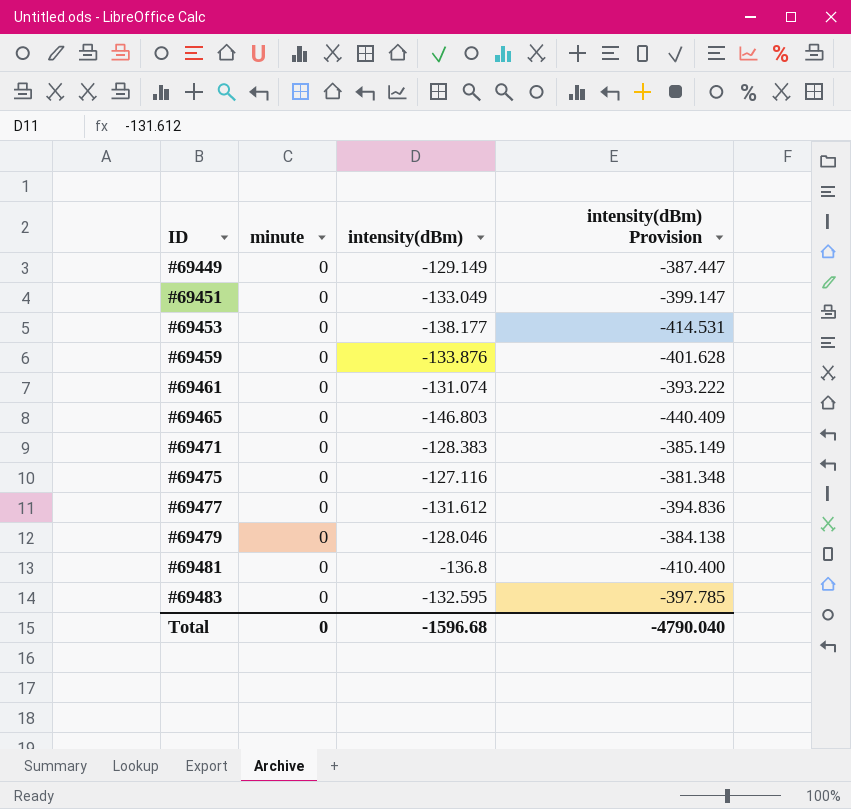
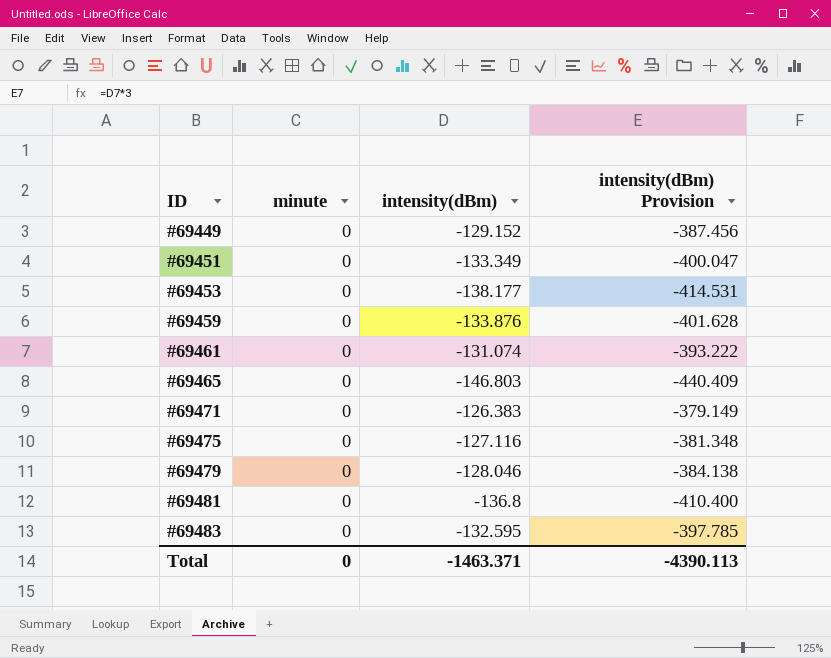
row #69477: 0 | -131.612 | -394.836 -> none
#69449 | intensity(dBm): -129.149 -> -129.152
#69449 | intensity(dBm) Provision: -387.447 -> -387.456
#69451 | intensity(dBm): -133.049 -> -133.349
#69451 | intensity(dBm) Provision: -399.147 -> -400.047
#69471 | intensity(dBm): -128.383 -> -126.383
#69471 | intensity(dBm) Provision: -385.149 -> -379.149
Total | intensity(dBm): -1596.68 -> -1463.371
Total | intensity(dBm) Provision: -4790.040 -> -4390.113

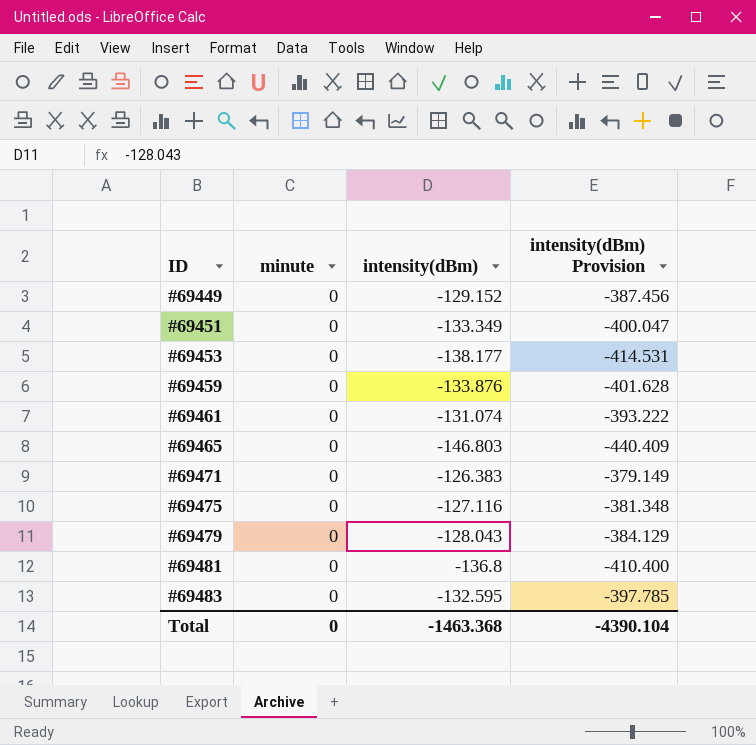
#69479 | intensity(dBm): -128.046 -> -128.043
#69479 | intensity(dBm) Provision: -384.138 -> -384.129
Total | intensity(dBm): -1463.371 -> -1463.368
Total | intensity(dBm) Provision: -4390.113 -> -4390.104

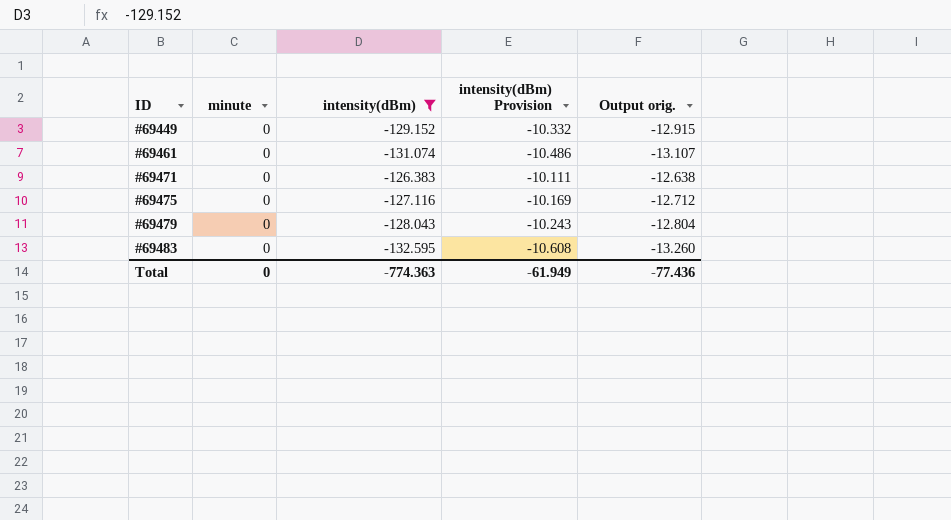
filter: none -> intensity(dBm) >= -132.595
column intensity(dBm) Provision | formula: [intensity(dBm)] * 3 -> [intensity(dBm)] * 0.08
column Output orig. | formula: none -> [intensity(dBm)] * 0.1
Total | intensity(dBm): -1463.368 -> -774.363
Total | intensity(dBm) Provision: -4390.104 -> -61.949

